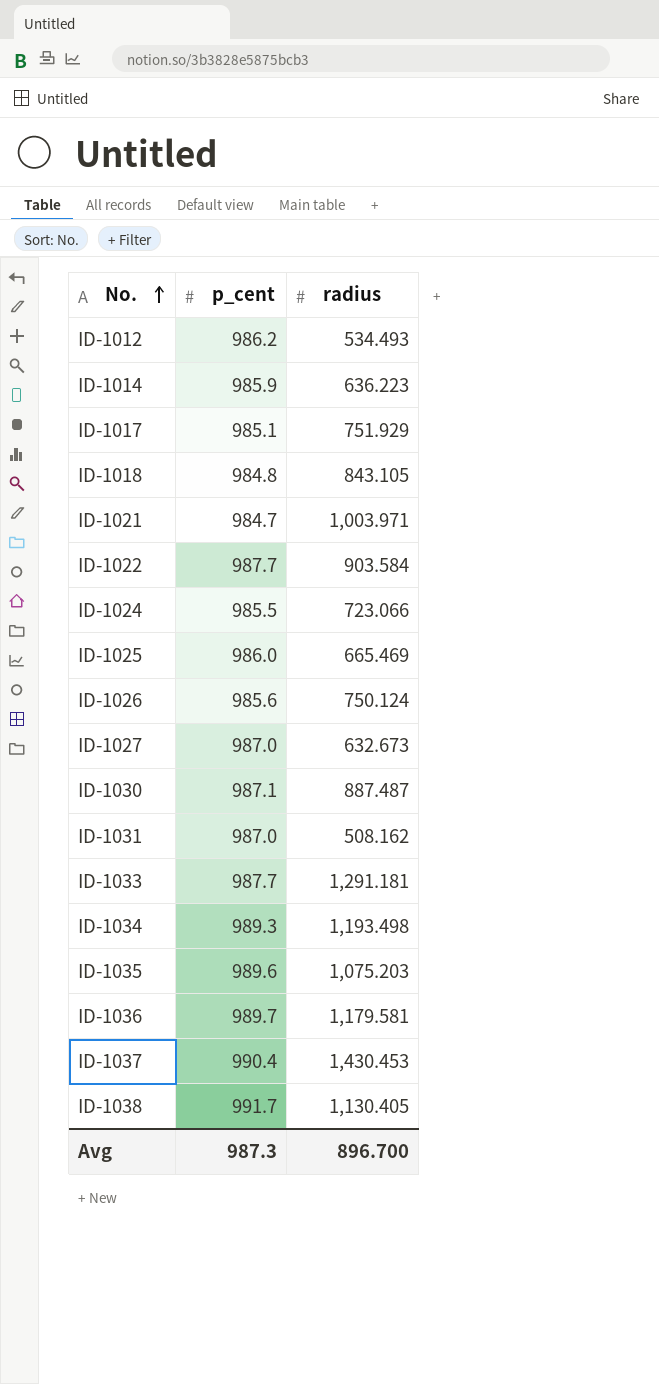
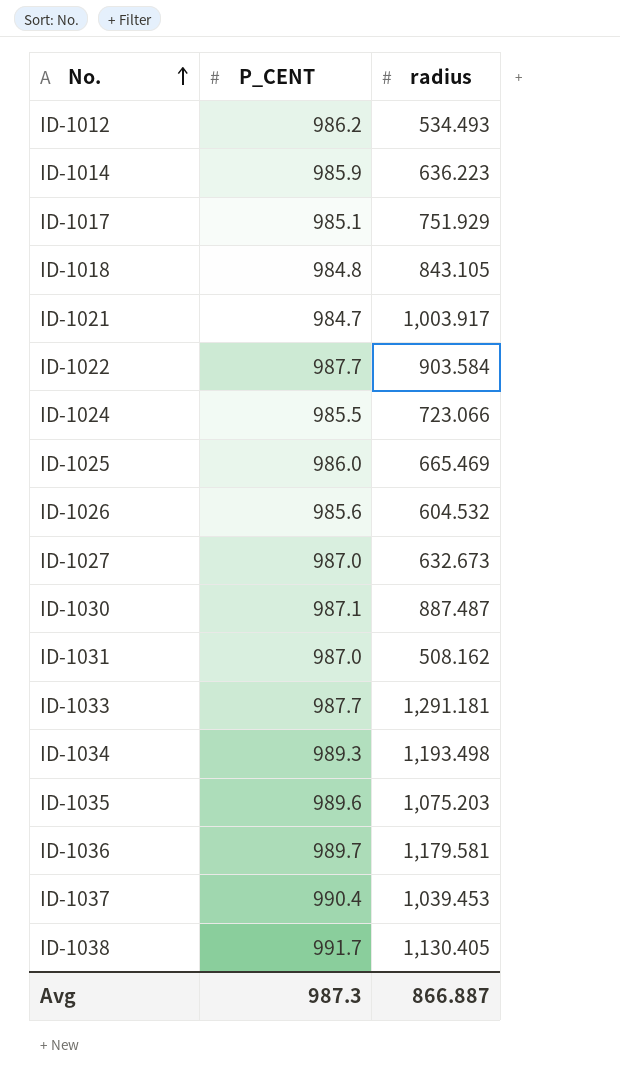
column name: p_cent -> P_CENT
ID-1021 | radius: 1,003.971 -> 1,003.917
ID-1026 | radius: 750.124 -> 604.532
ID-1037 | radius: 1,430.453 -> 1,039.453
Avg | radius: 896.700 -> 866.887

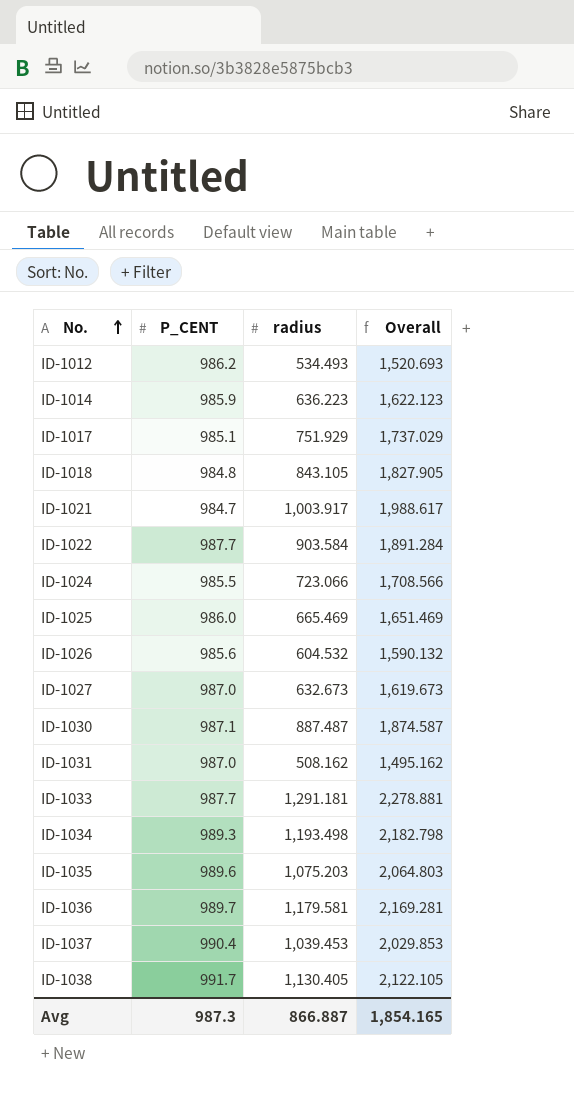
column Overall | formula: none -> [P_CENT] + [radius]

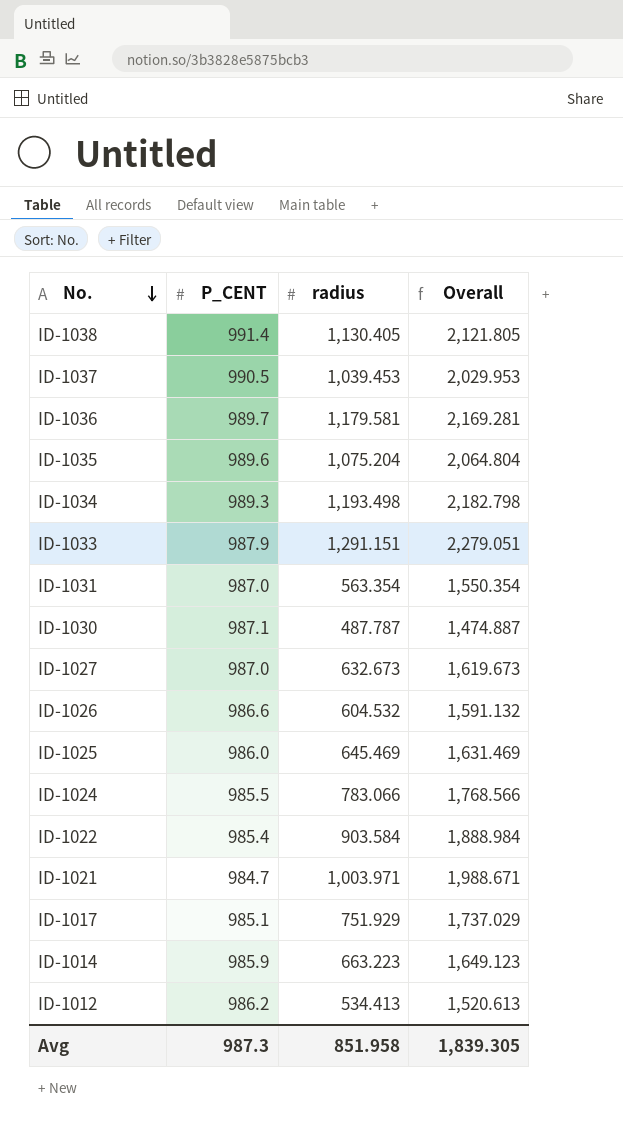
row order: No. ascending -> No. descending
row ID-1018: 984.8 | 843.105 | 1,827.905 -> none
ID-1038 | P_CENT: 991.7 -> 991.4
ID-1038 | Overall: 2,122.105 -> 2,121.805
ID-1037 | P_CENT: 990.4 -> 990.5
ID-1037 | Overall: 2,029.853 -> 2,029.953
ID-1035 | radius: 1,075.203 -> 1,075.204
ID-1035 | Overall: 2,064.803 -> 2,064.804
ID-1033 | P_CENT: 987.7 -> 987.9
ID-1033 | radius: 1,291.181 -> 1,291.151
ID-1033 | Overall: 2,278.881 -> 2,279.051
ID-1031 | radius: 508.162 -> 563.354
ID-1031 | Overall: 1,495.162 -> 1,550.354
ID-1030 | radius: 887.487 -> 487.787
ID-1030 | Overall: 1,874.587 -> 1,474.887
ID-1026 | P_CENT: 985.6 -> 986.6
ID-1026 | Overall: 1,590.132 -> 1,591.132
ID-1025 | radius: 665.469 -> 645.469
ID-1025 | Overall: 1,651.469 -> 1,631.469
ID-1024 | radius: 723.066 -> 783.066
ID-1024 | Overall: 1,708.566 -> 1,768.566
ID-1022 | P_CENT: 987.7 -> 985.4
ID-1022 | Overall: 1,891.284 -> 1,888.984
ID-1021 | radius: 1,003.917 -> 1,003.971
ID-1021 | Overall: 1,988.617 -> 1,988.671
ID-1014 | radius: 636.223 -> 663.223
ID-1014 | Overall: 1,622.123 -> 1,649.123
ID-1012 | radius: 534.493 -> 534.413
ID-1012 | Overall: 1,520.693 -> 1,520.613
Avg | radius: 866.887 -> 851.958
Avg | Overall: 1,854.165 -> 1,839.305

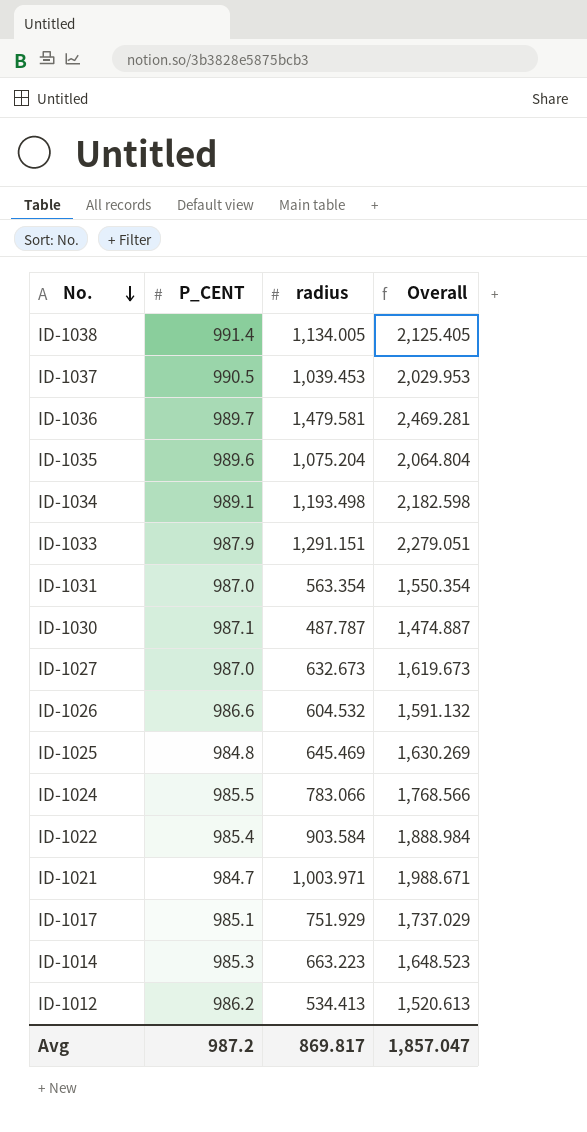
ID-1038 | radius: 1,130.405 -> 1,134.005
ID-1038 | Overall: 2,121.805 -> 2,125.405
ID-1036 | radius: 1,179.581 -> 1,479.581
ID-1036 | Overall: 2,169.281 -> 2,469.281
ID-1034 | P_CENT: 989.3 -> 989.1
ID-1034 | Overall: 2,182.798 -> 2,182.598
ID-1025 | P_CENT: 986.0 -> 984.8
ID-1025 | Overall: 1,631.469 -> 1,630.269
ID-1014 | P_CENT: 985.9 -> 985.3
ID-1014 | Overall: 1,649.123 -> 1,648.523
Avg | P_CENT: 987.3 -> 987.2
Avg | radius: 851.958 -> 869.817
Avg | Overall: 1,839.305 -> 1,857.047

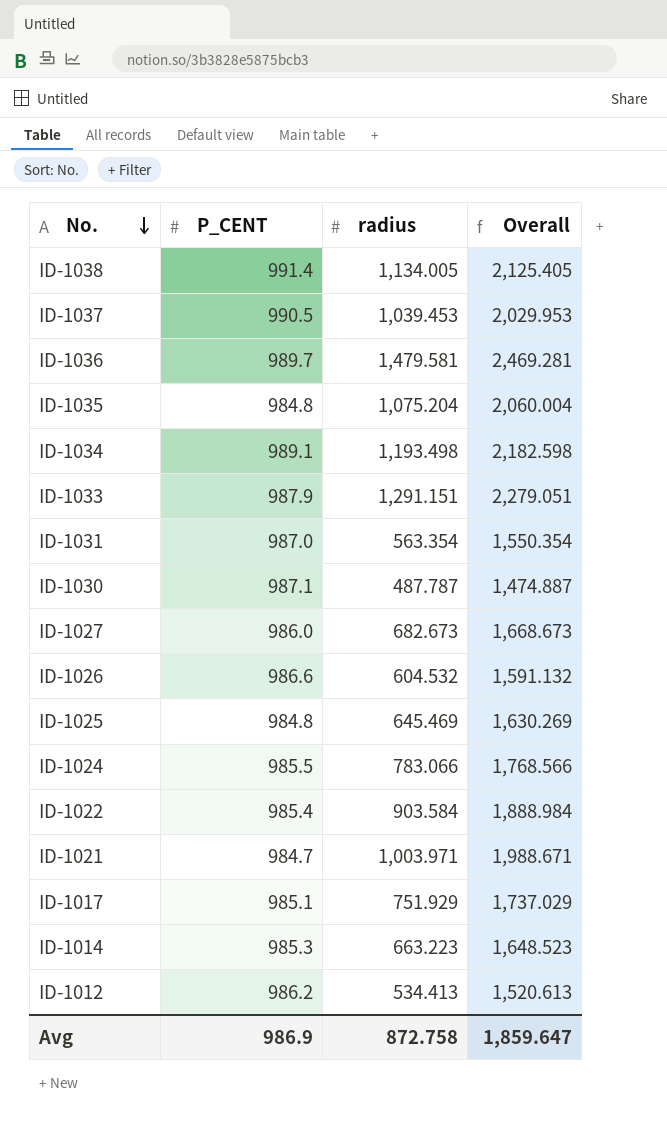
ID-1035 | P_CENT: 989.6 -> 984.8
ID-1035 | Overall: 2,064.804 -> 2,060.004
ID-1027 | P_CENT: 987.0 -> 986.0
ID-1027 | radius: 632.673 -> 682.673
ID-1027 | Overall: 1,619.673 -> 1,668.673
Avg | P_CENT: 987.2 -> 986.9
Avg | radius: 869.817 -> 872.758
Avg | Overall: 1,857.047 -> 1,859.647

